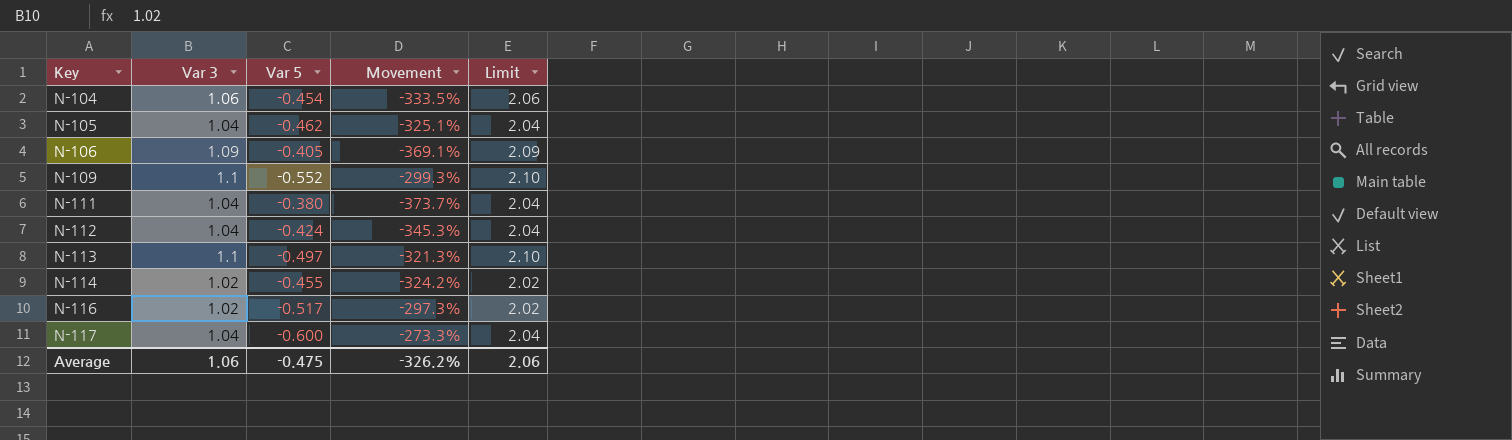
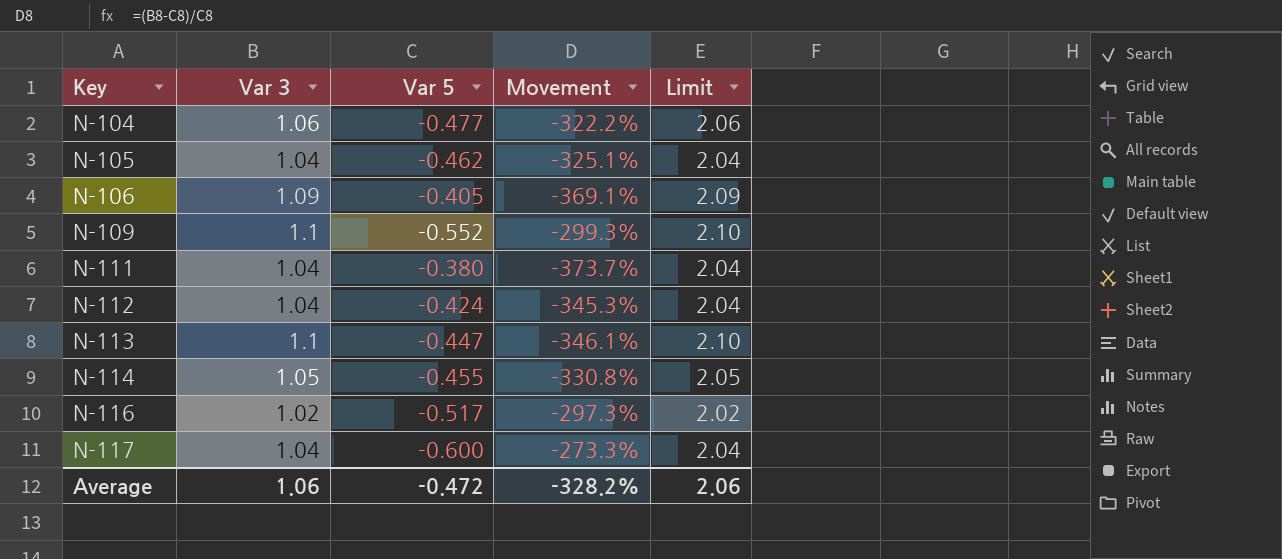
N-104 | Var 5: -0.454 -> -0.477
N-104 | Movement: -333.5% -> -322.2%
N-113 | Var 5: -0.497 -> -0.447
N-113 | Movement: -321.3% -> -346.1%
N-114 | Var 3: 1.02 -> 1.05
N-114 | Movement: -324.2% -> -330.8%
N-114 | Limit: 2.02 -> 2.05
Average | Var 5: -0.475 -> -0.472
Average | Movement: -326.2% -> -328.2%

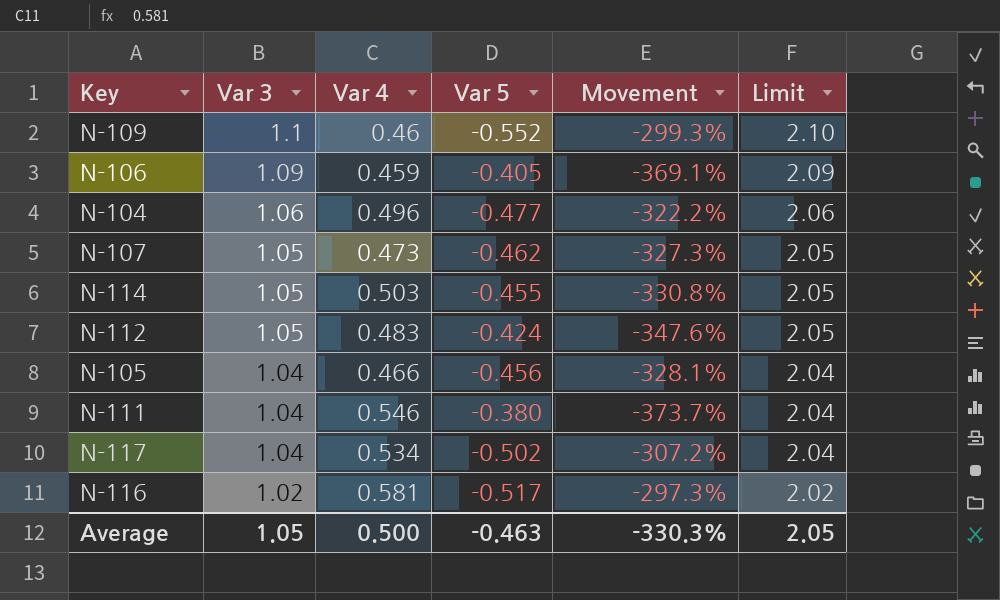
row order: Key ascending -> Var 3 descending
column Var 4 | position: none -> 3
row N-113: 1.1 | -0.447 | -346.1% | 2.10 -> none
row N-107: none -> 1.05 | 0.473 | -0.462 | -327.3% | 2.05
N-112 | Var 3: 1.04 -> 1.05
N-112 | Movement: -345.3% -> -347.6%
N-112 | Limit: 2.04 -> 2.05
N-105 | Var 5: -0.462 -> -0.456
N-105 | Movement: -325.1% -> -328.1%
N-117 | Var 5: -0.600 -> -0.502
N-117 | Movement: -273.3% -> -307.2%
Average | Var 3: 1.06 -> 1.05
Average | Var 5: -0.472 -> -0.463
Average | Movement: -328.2% -> -330.3%
Average | Limit: 2.06 -> 2.05

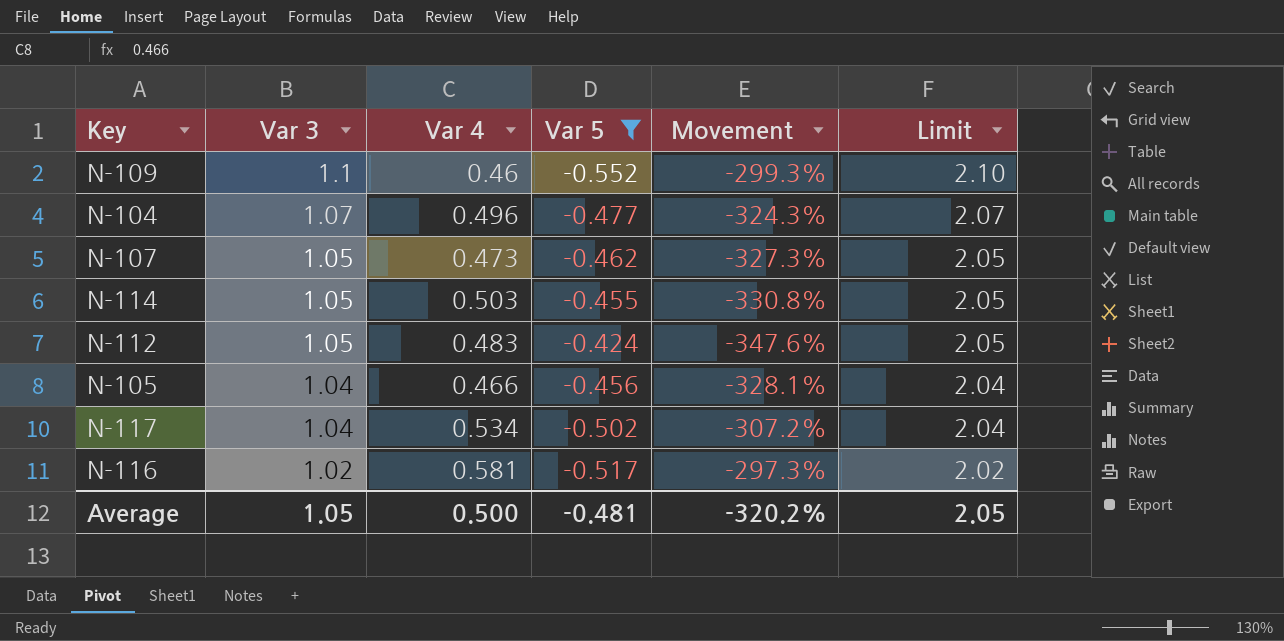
filter: none -> Var 5 <= -0.424
N-104 | Var 3: 1.06 -> 1.07
N-104 | Movement: -322.2% -> -324.3%
N-104 | Limit: 2.06 -> 2.07
Average | Var 5: -0.463 -> -0.481
Average | Movement: -330.3% -> -320.2%

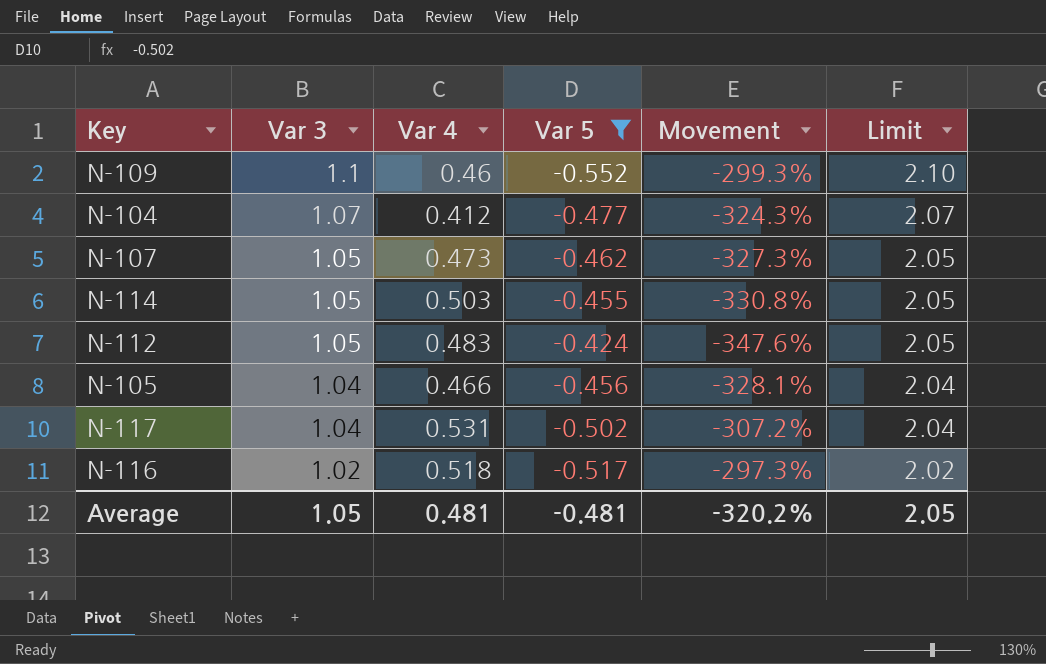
N-104 | Var 4: 0.496 -> 0.412
N-117 | Var 4: 0.534 -> 0.531
N-116 | Var 4: 0.581 -> 0.518
Average | Var 4: 0.500 -> 0.481

